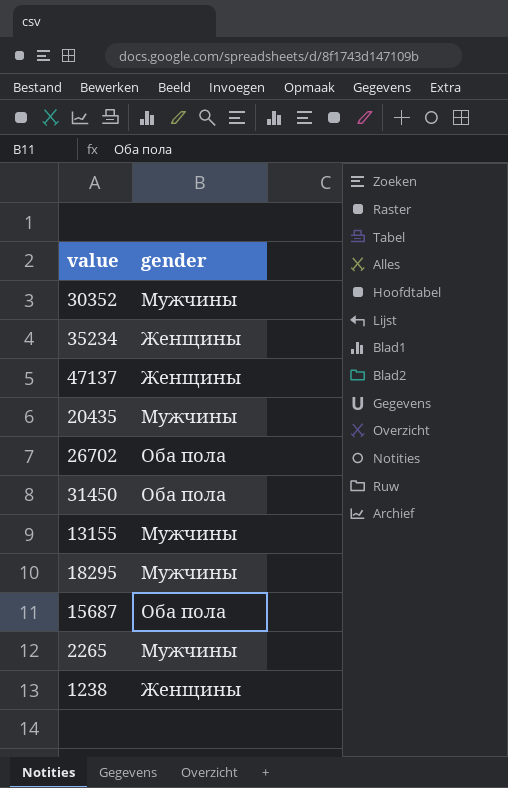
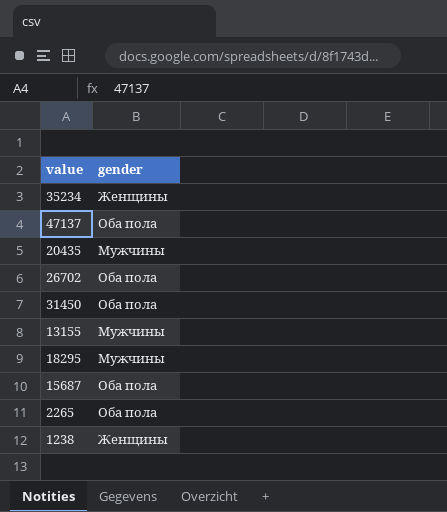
row 30352: Мужчины -> none
47137 | gender: Женщины -> Оба пола
2265 | gender: Мужчины -> Оба пола

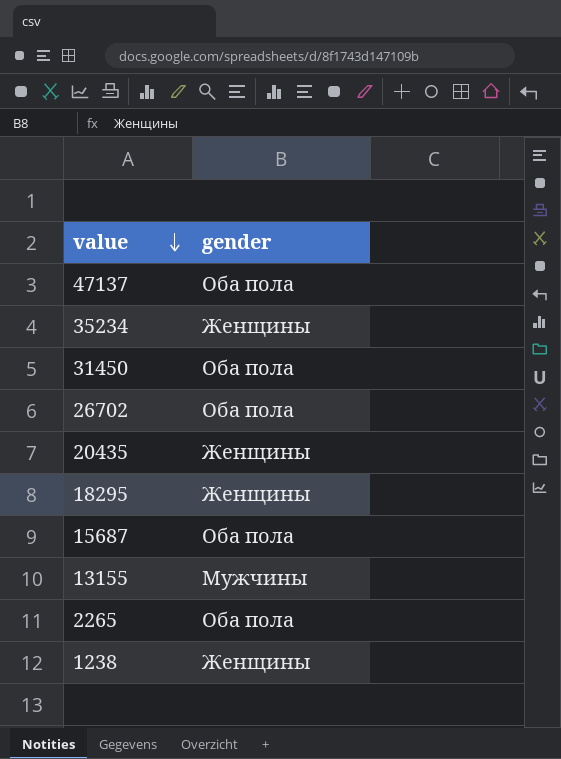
row order: none -> value descending
20435 | gender: Мужчины -> Женщины
18295 | gender: Мужчины -> Женщины

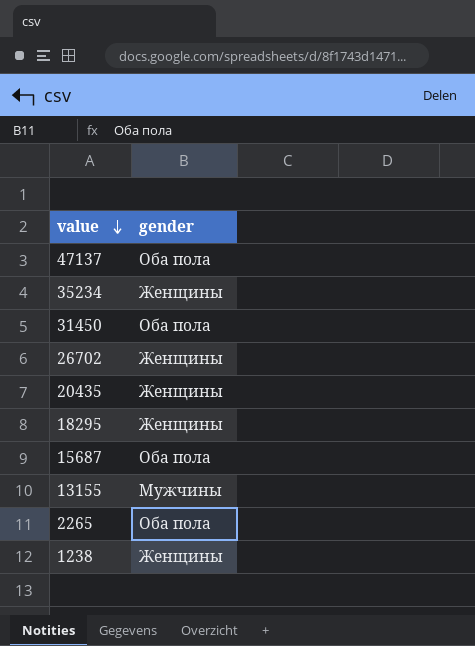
26702 | gender: Оба пола -> Женщины

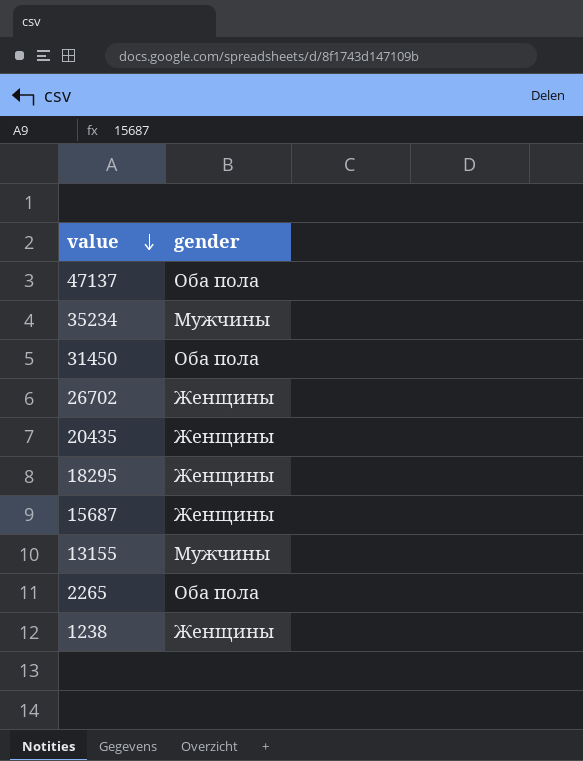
35234 | gender: Женщины -> Мужчины
15687 | gender: Оба пола -> Женщины

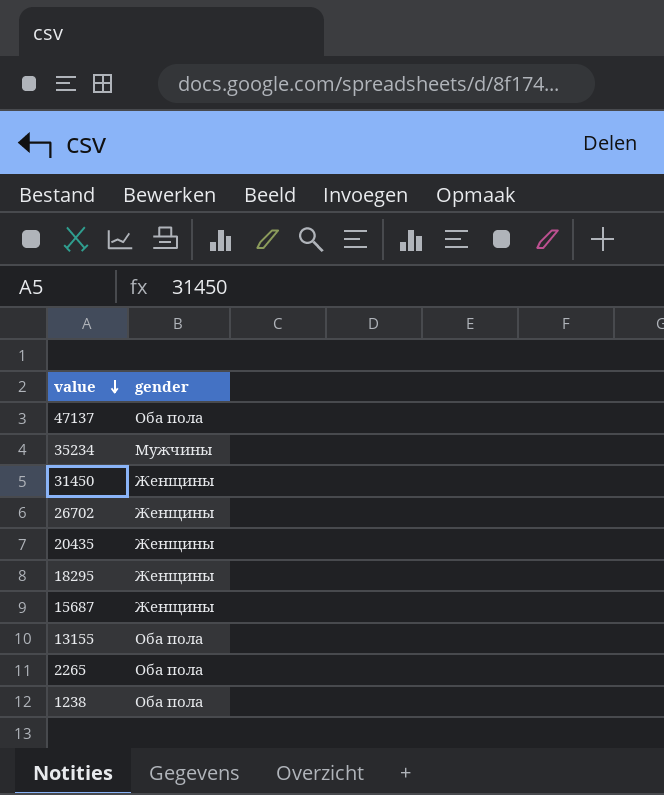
31450 | gender: Оба пола -> Женщины
13155 | gender: Мужчины -> Оба пола
1238 | gender: Женщины -> Оба пола

